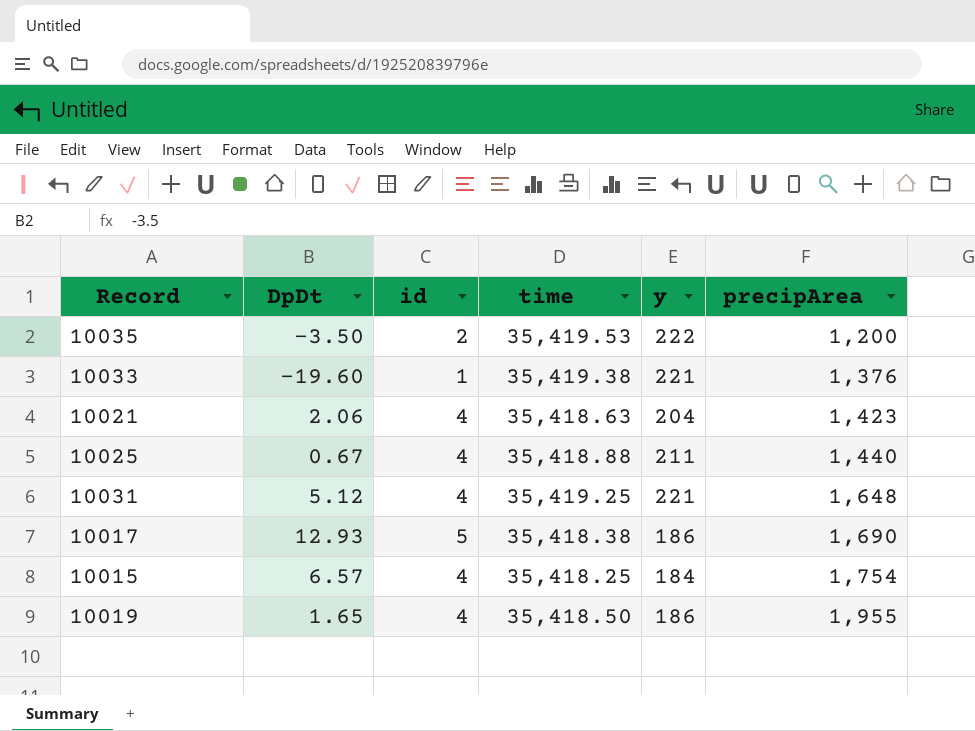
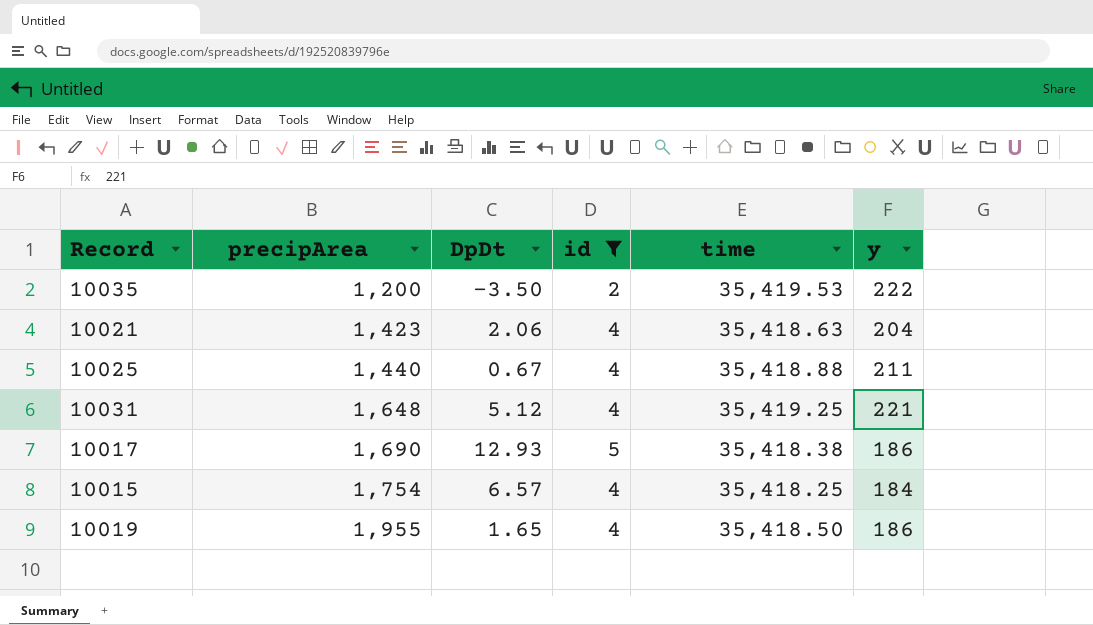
filter: none -> id != 1
column precipArea | position: 6 -> 2

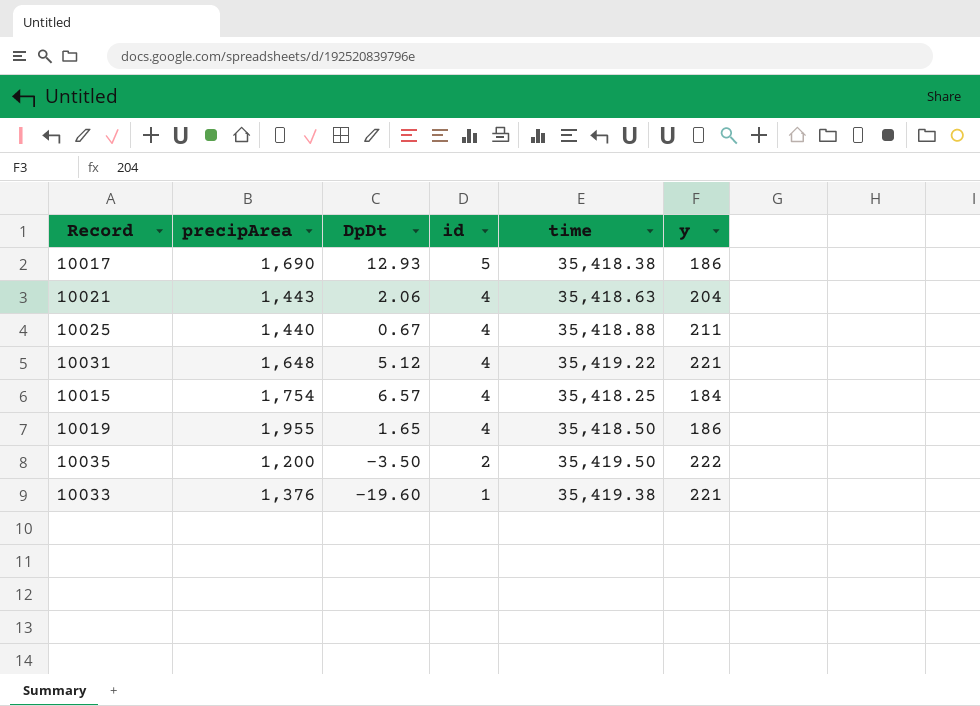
filter: id != 1 -> none
row order: precipArea ascending -> id descending
10021 | precipArea: 1,423 -> 1,443
10031 | time: 35,419.25 -> 35,419.22
10035 | time: 35,419.53 -> 35,419.50

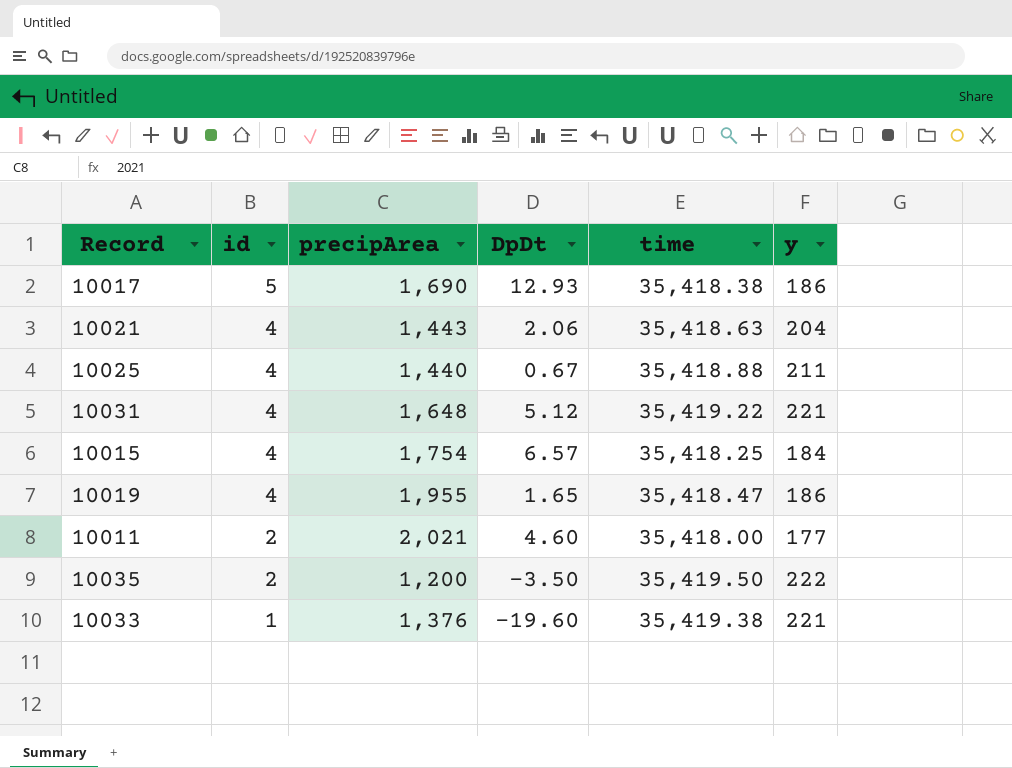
column id | position: 4 -> 2
10019 | time: 35,418.50 -> 35,418.47
row 10011: none -> 2 | 2,021 | 4.60 | 35,418.00 | 177

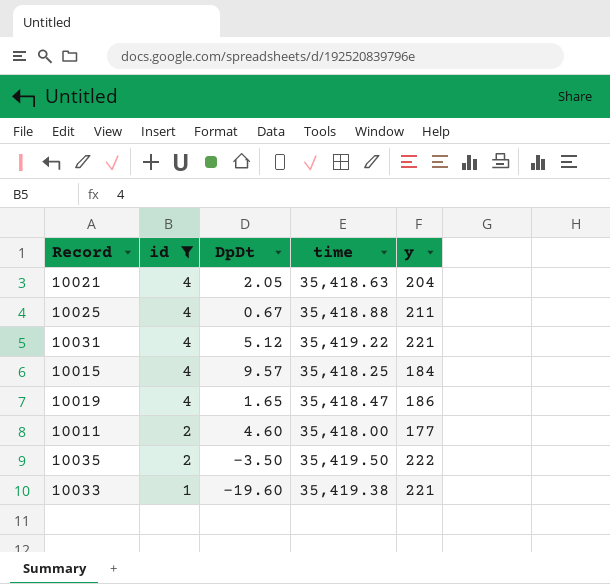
filter: none -> id != 5
column precipArea | position: 3 -> none
10021 | DpDt: 2.06 -> 2.05
10015 | DpDt: 6.57 -> 9.57

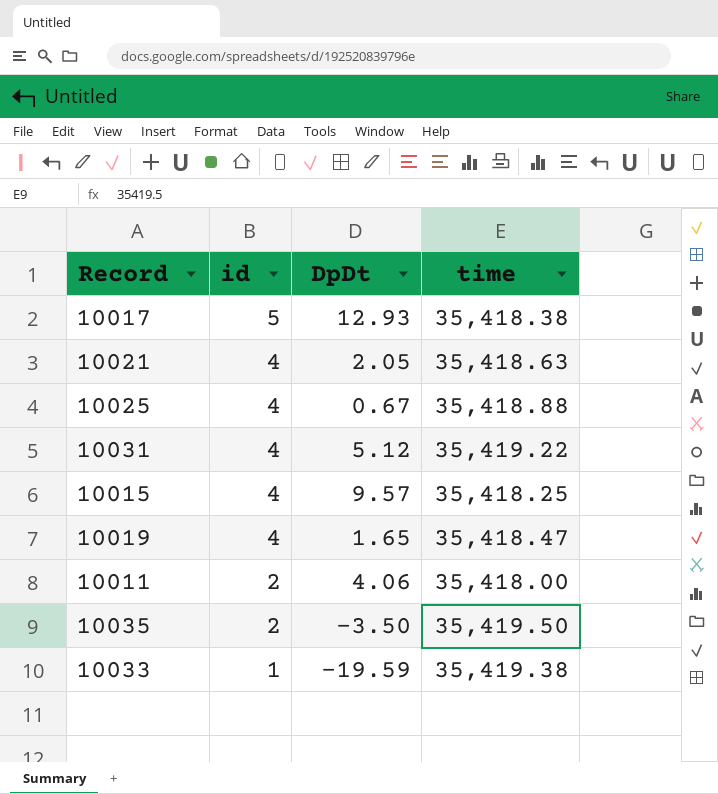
filter: id != 5 -> none
column y | position: 5 -> none
10011 | DpDt: 4.60 -> 4.06
10033 | DpDt: -19.60 -> -19.59

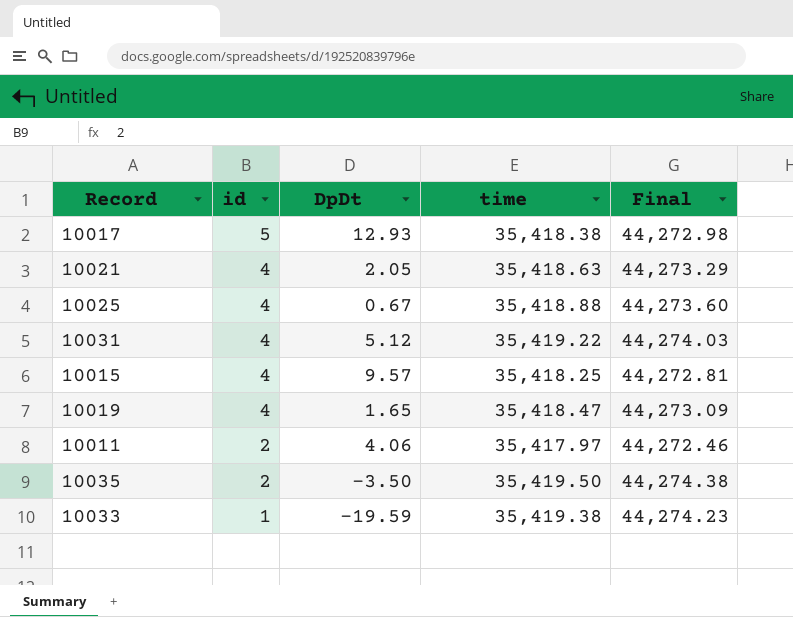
column Final | formula: none -> [time] * 1.25
10011 | time: 35,418.00 -> 35,417.97

